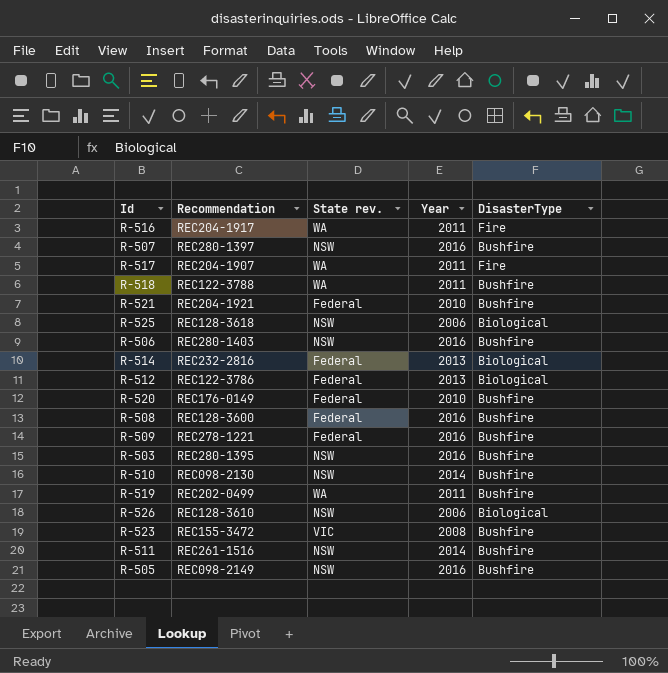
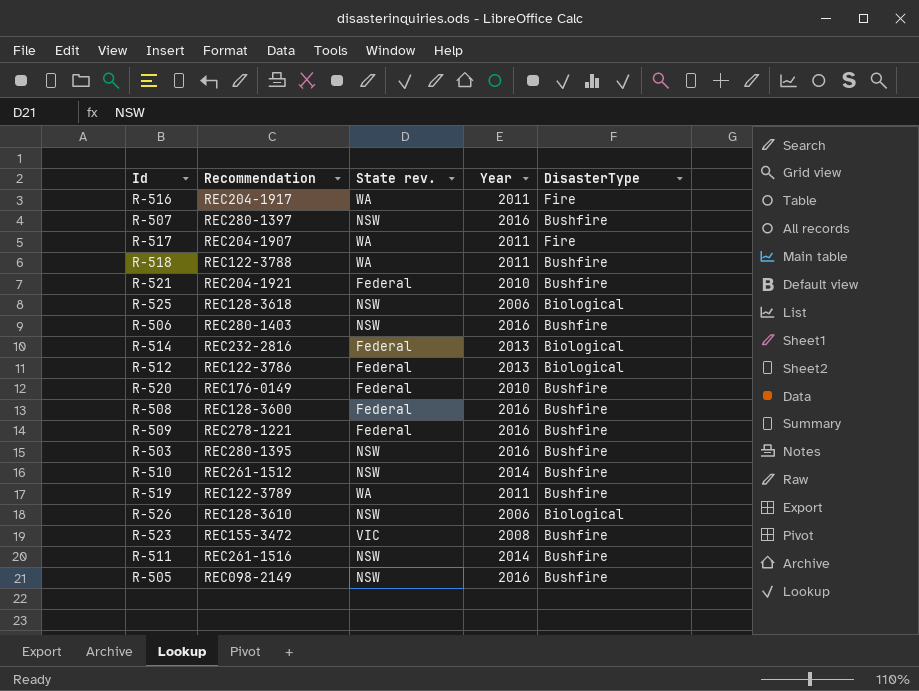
R-510 | Recommendation: REC098-2130 -> REC261-1512
R-519 | Recommendation: REC202-0499 -> REC122-3789

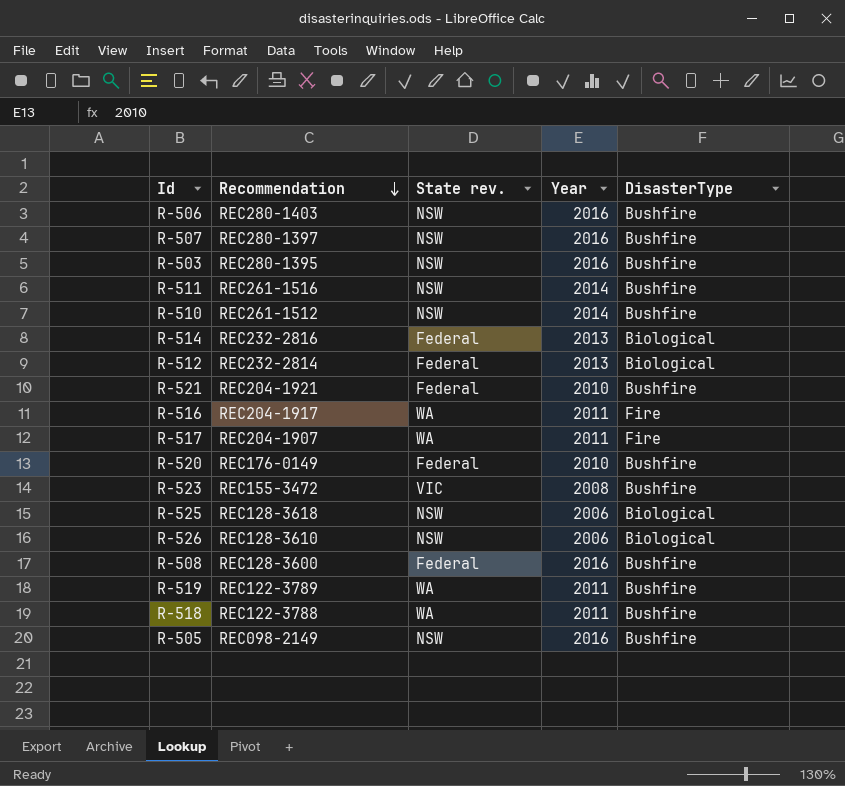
row order: none -> Recommendation descending
row R-509: REC278-1221 | Federal | 2016 | Bushfire -> none
R-512 | Recommendation: REC122-3786 -> REC232-2814

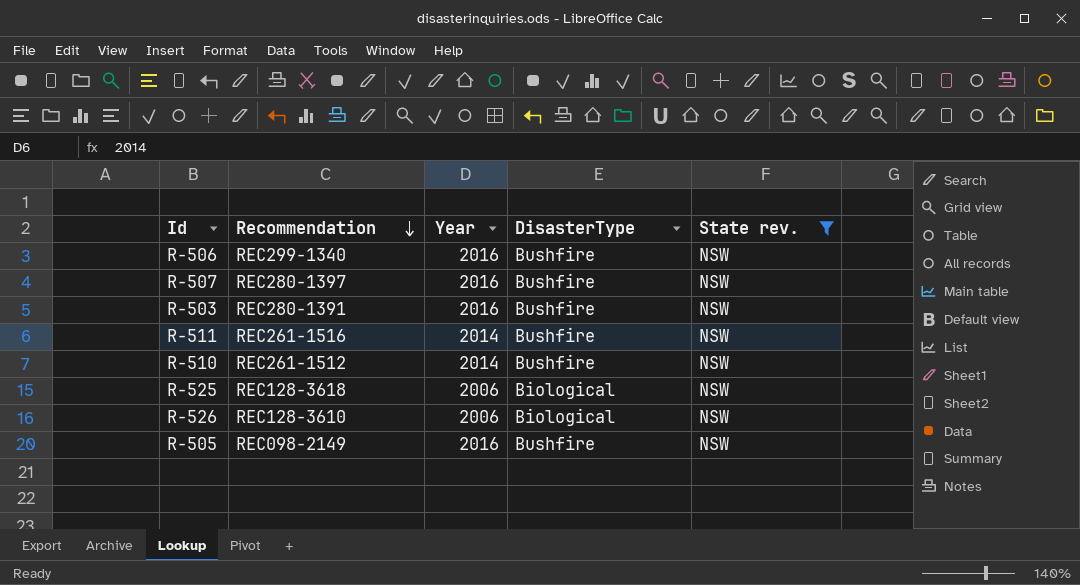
filter: none -> State rev. = NSW
column State rev. | position: 3 -> 5
R-506 | Recommendation: REC280-1403 -> REC299-1340
R-503 | Recommendation: REC280-1395 -> REC280-1391

